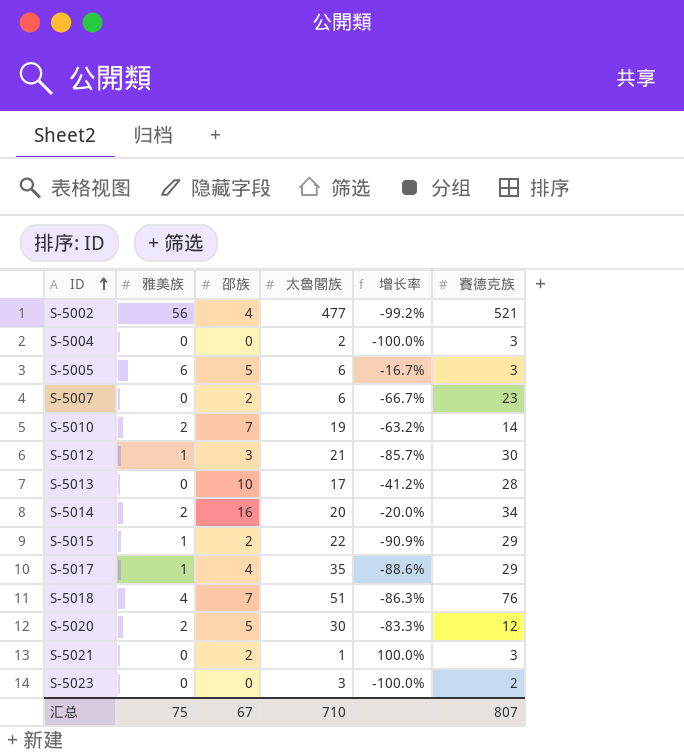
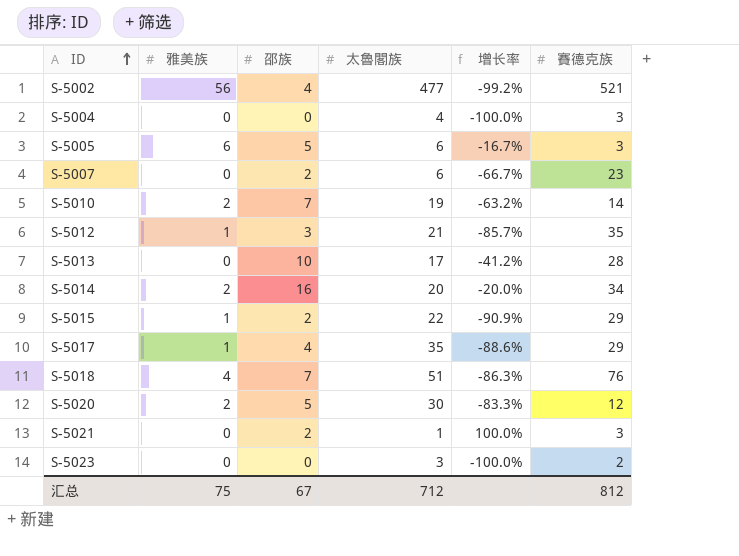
S-5004 | 太魯閣族: 2 -> 4
S-5012 | 賽德克族: 30 -> 35
汇总 | 太魯閣族: 710 -> 712
汇总 | 賽德克族: 807 -> 812

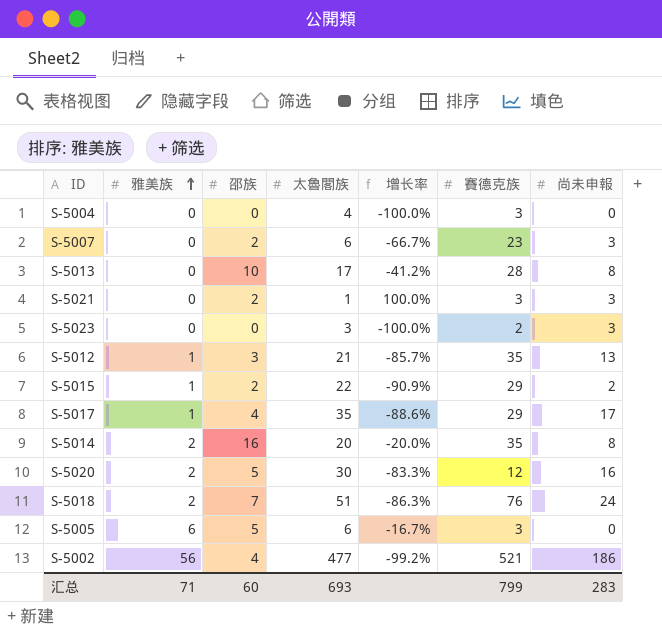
row order: ID ascending -> 雅美族 ascending
column 尚未申報 | position: none -> 7
row S-5010: 2 | 7 | 19 | -63.2% | 14 -> none
S-5014 | 賽德克族: 34 -> 35
S-5018 | 雅美族: 4 -> 2
汇总 | 雅美族: 75 -> 71
汇总 | 邵族: 67 -> 60
汇总 | 太魯閣族: 712 -> 693
汇总 | 賽德克族: 812 -> 799

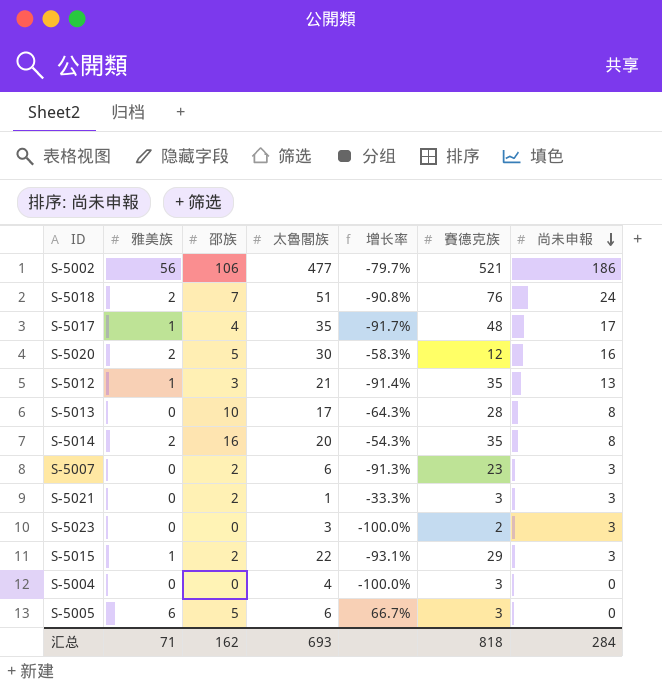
row order: 雅美族 ascending -> 尚未申報 descending
column 增长率 | formula: ([邵族] - [太魯閣族]) / [太魯閣族] -> ([邵族] - [賽德克族]) / [賽德克族]
S-5002 | 邵族: 4 -> 106
S-5017 | 賽德克族: 29 -> 48
S-5015 | 尚未申報: 2 -> 3
汇总 | 邵族: 60 -> 162
汇总 | 賽德克族: 799 -> 818
汇总 | 尚未申報: 283 -> 284

